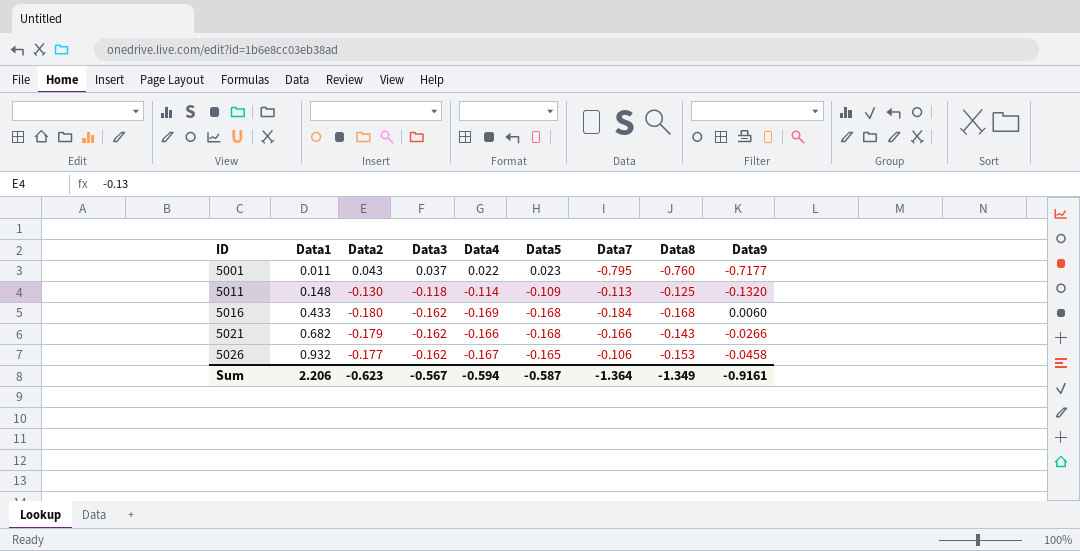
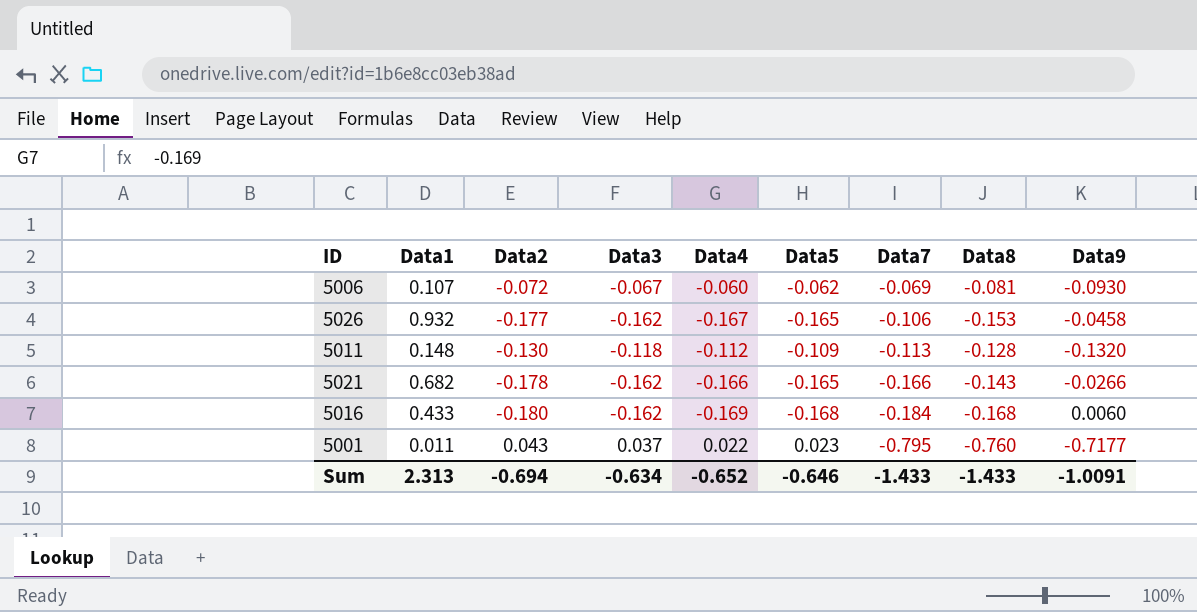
row order: ID ascending -> Data7 descending
row 5006: none -> 0.107 | -0.072 | -0.067 | -0.060 | -0.062 | -0.069 | -0.081 | -0.0930
5011 | Data4: -0.114 -> -0.112
5011 | Data8: -0.125 -> -0.128
5021 | Data2: -0.179 -> -0.178
5021 | Data5: -0.168 -> -0.165
Sum | Data1: 2.206 -> 2.313
Sum | Data2: -0.623 -> -0.694
Sum | Data3: -0.567 -> -0.634
Sum | Data4: -0.594 -> -0.652
Sum | Data5: -0.587 -> -0.646
Sum | Data7: -1.364 -> -1.433
Sum | Data8: -1.349 -> -1.433
Sum | Data9: -0.9161 -> -1.0091

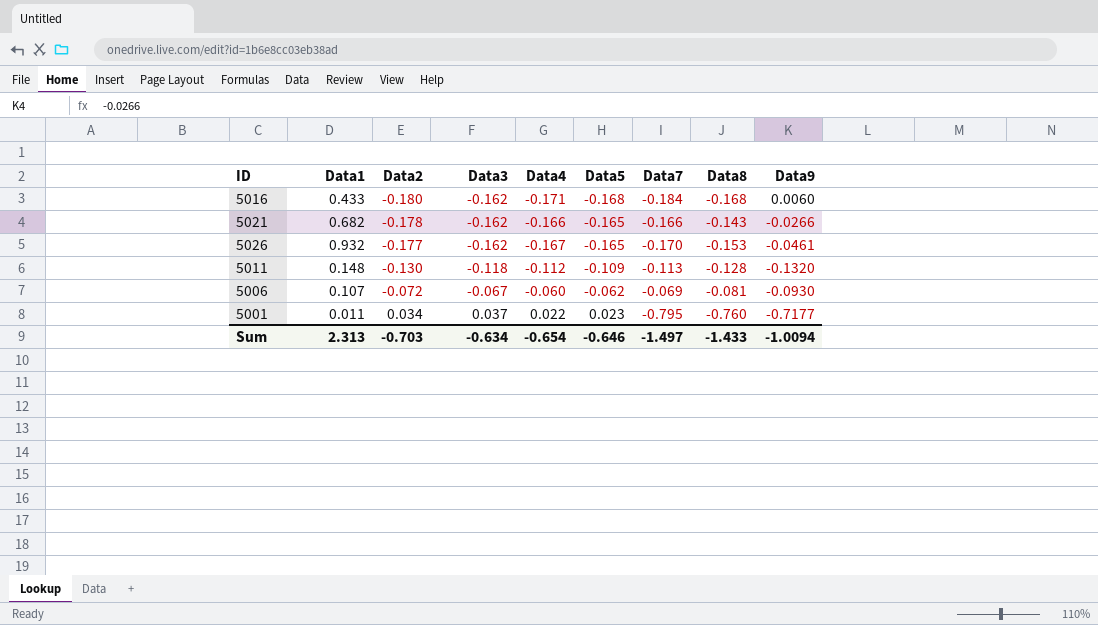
row order: Data7 descending -> Data2 ascending
5016 | Data4: -0.169 -> -0.171
5026 | Data7: -0.106 -> -0.170
5026 | Data9: -0.0458 -> -0.0461
5001 | Data2: 0.043 -> 0.034
Sum | Data2: -0.694 -> -0.703
Sum | Data4: -0.652 -> -0.654
Sum | Data7: -1.433 -> -1.497
Sum | Data9: -1.0091 -> -1.0094

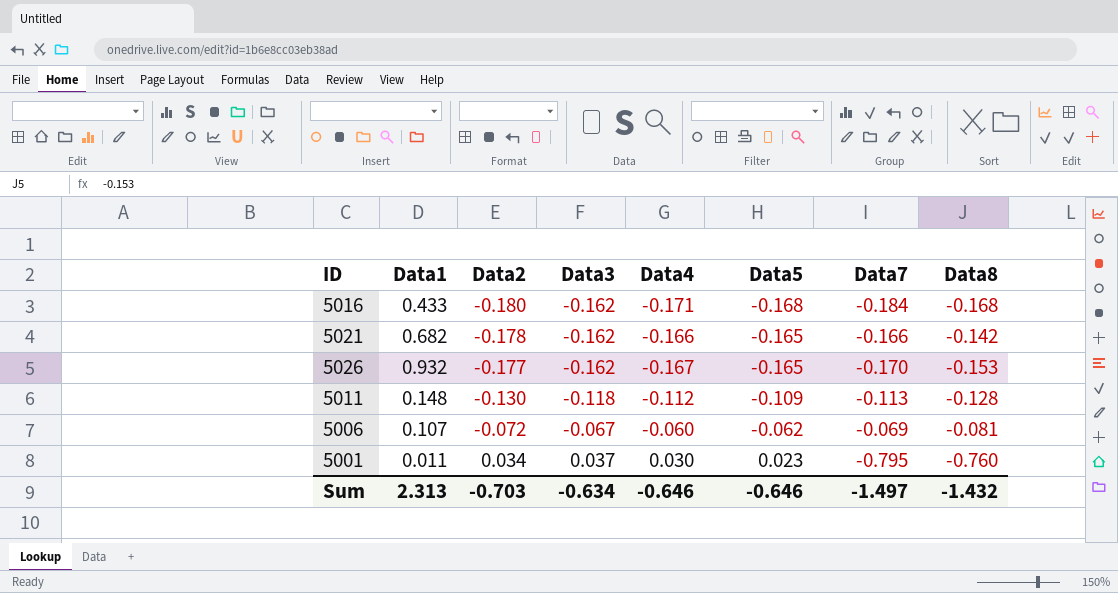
column Data9 | position: 9 -> none
5021 | Data8: -0.143 -> -0.142
5001 | Data4: 0.022 -> 0.030
Sum | Data4: -0.654 -> -0.646
Sum | Data8: -1.433 -> -1.432

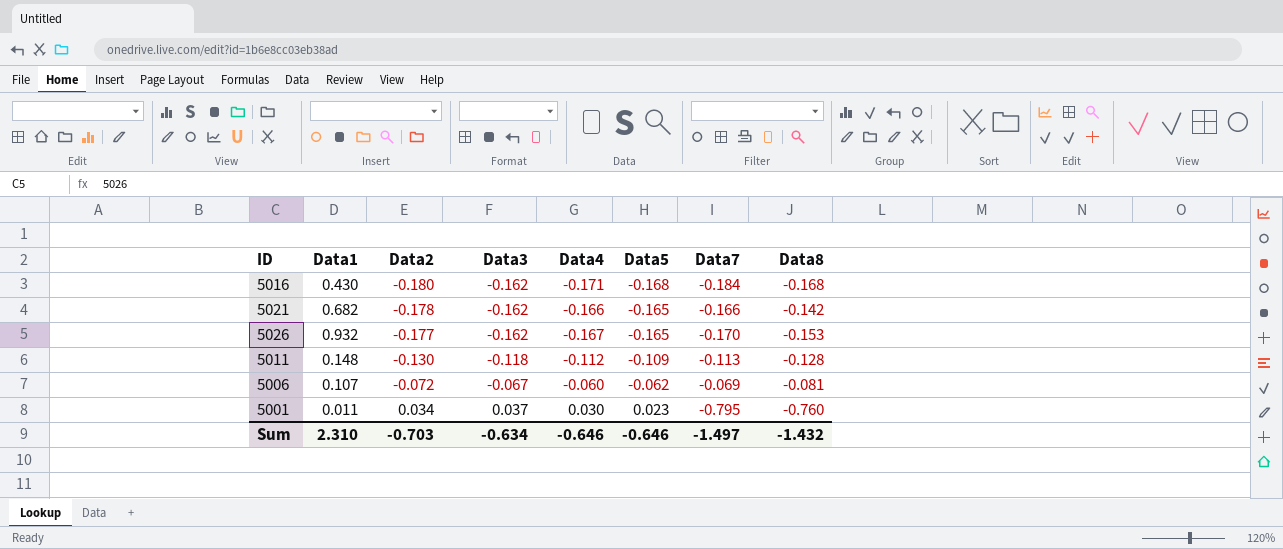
5016 | Data1: 0.433 -> 0.430
Sum | Data1: 2.313 -> 2.310

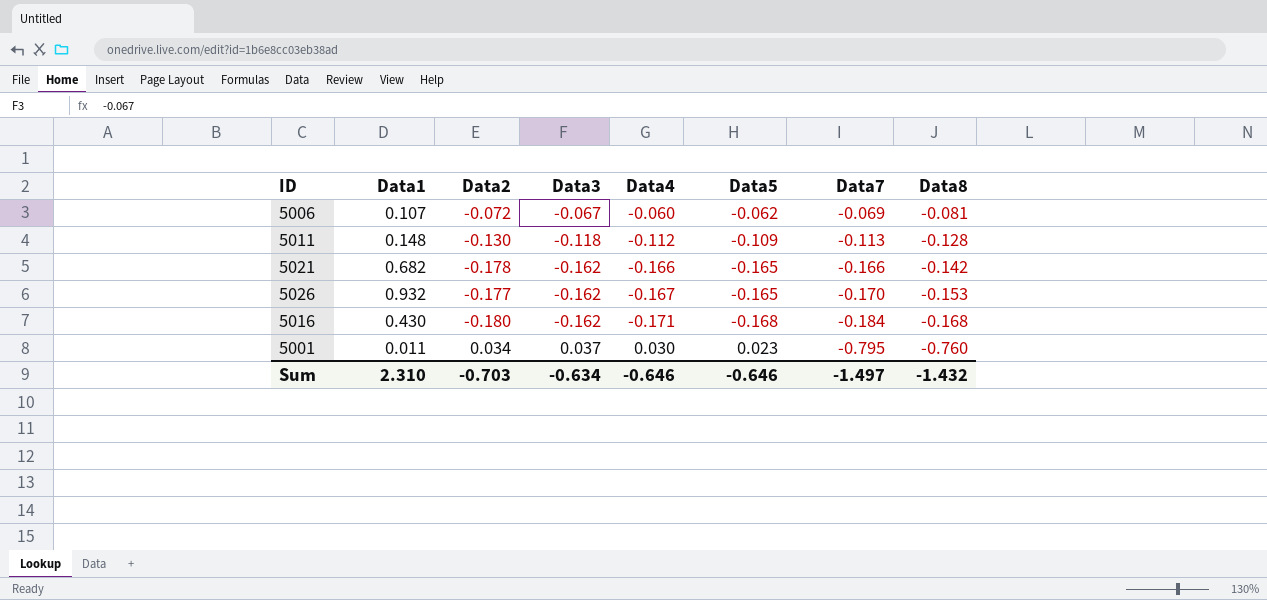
row order: Data2 ascending -> Data7 descending

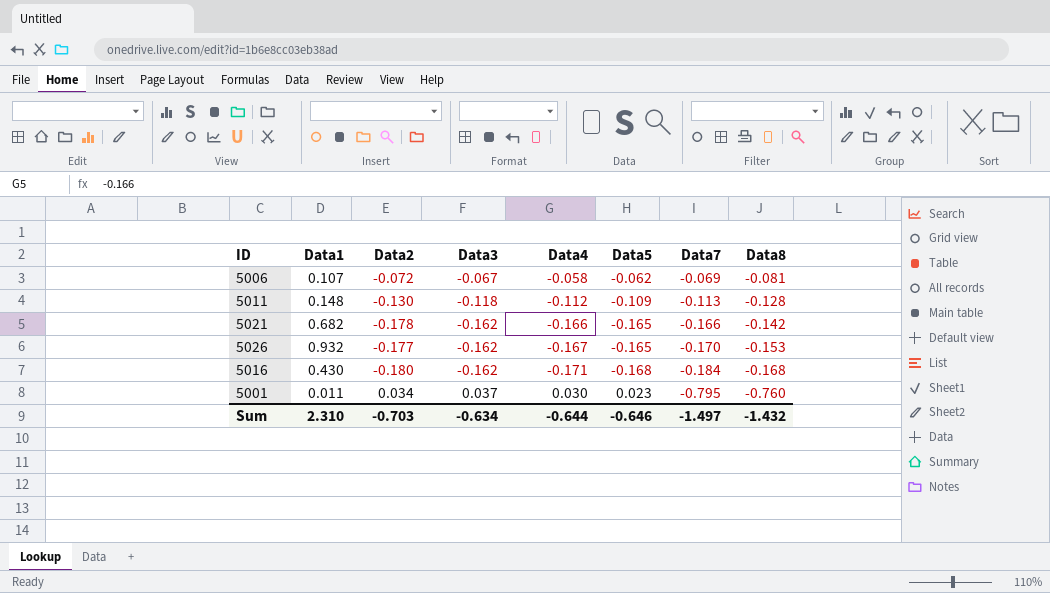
5006 | Data4: -0.060 -> -0.058
Sum | Data4: -0.646 -> -0.644

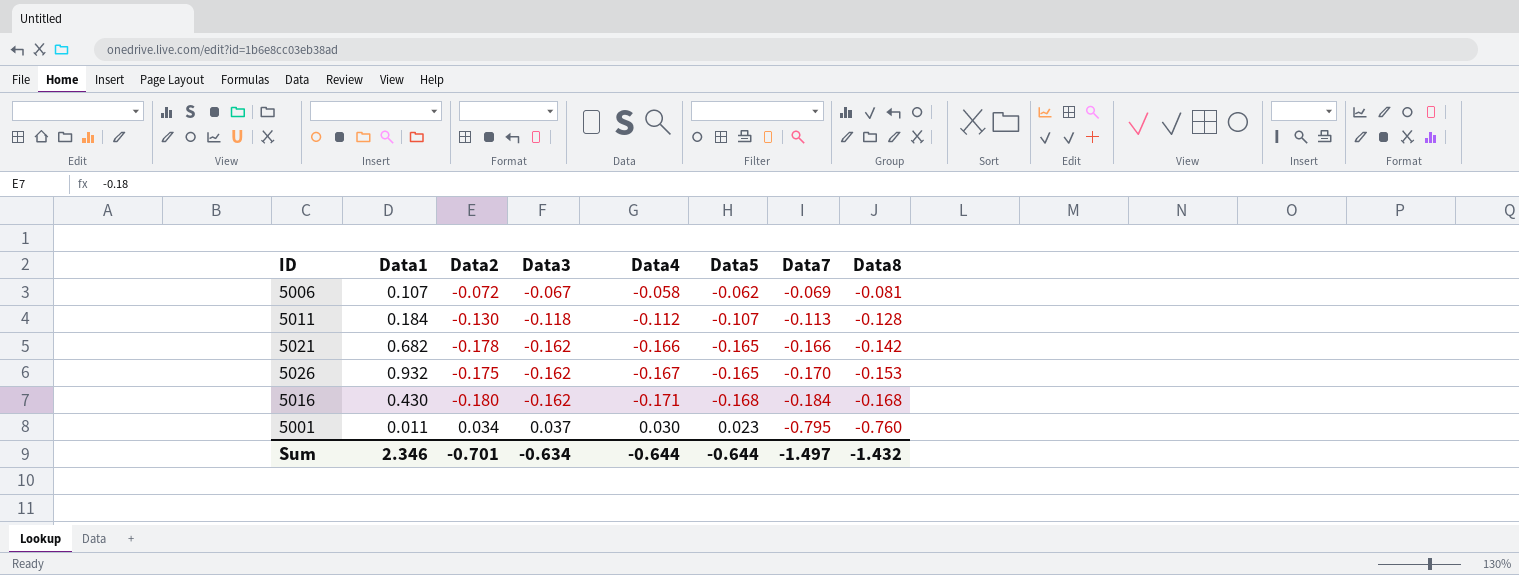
5011 | Data1: 0.148 -> 0.184
5011 | Data5: -0.109 -> -0.107
5026 | Data2: -0.177 -> -0.175
Sum | Data1: 2.310 -> 2.346
Sum | Data2: -0.703 -> -0.701
Sum | Data5: -0.646 -> -0.644

